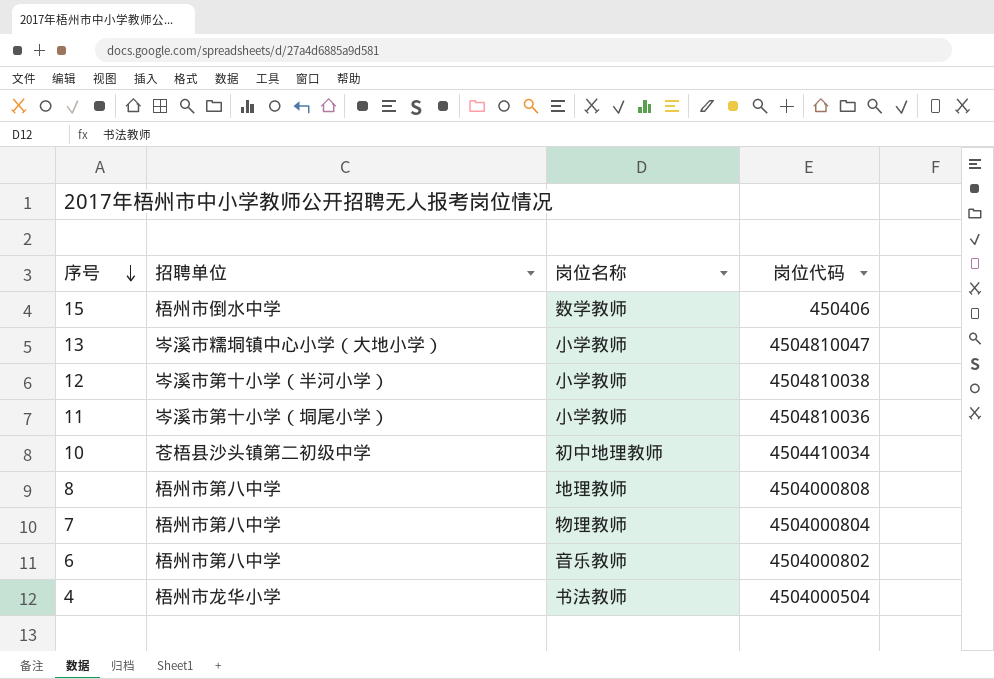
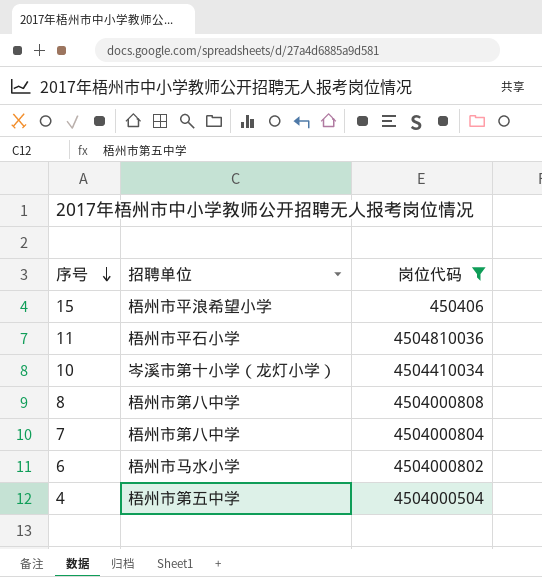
filter: none -> 岗位代码 <= 4504810036
column 岗位名称 | position: 3 -> none
15 | 招聘单位: 梧州市倒水中学 -> 梧州市平浪希望小学
11 | 招聘单位: 岑溪市第十小学（垌尾小学） -> 梧州市平石小学
10 | 招聘单位: 苍梧县沙头镇第二初级中学 -> 岑溪市第十小学（龙灯小学）
6 | 招聘单位: 梧州市第八中学 -> 梧州市马水小学
4 | 招聘单位: 梧州市龙华小学 -> 梧州市第五中学

